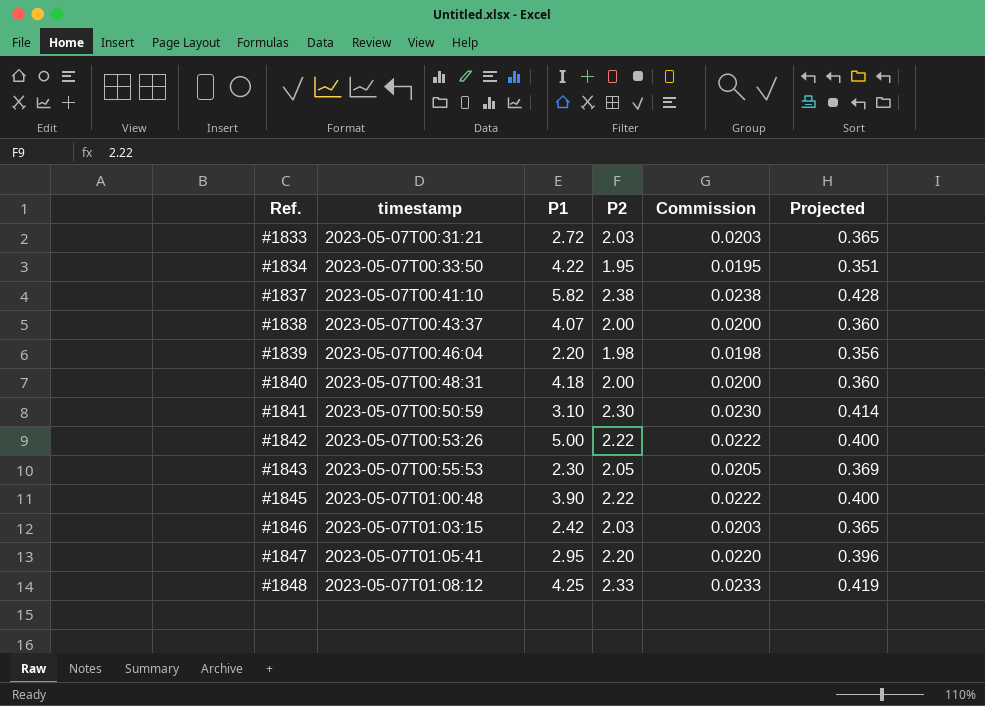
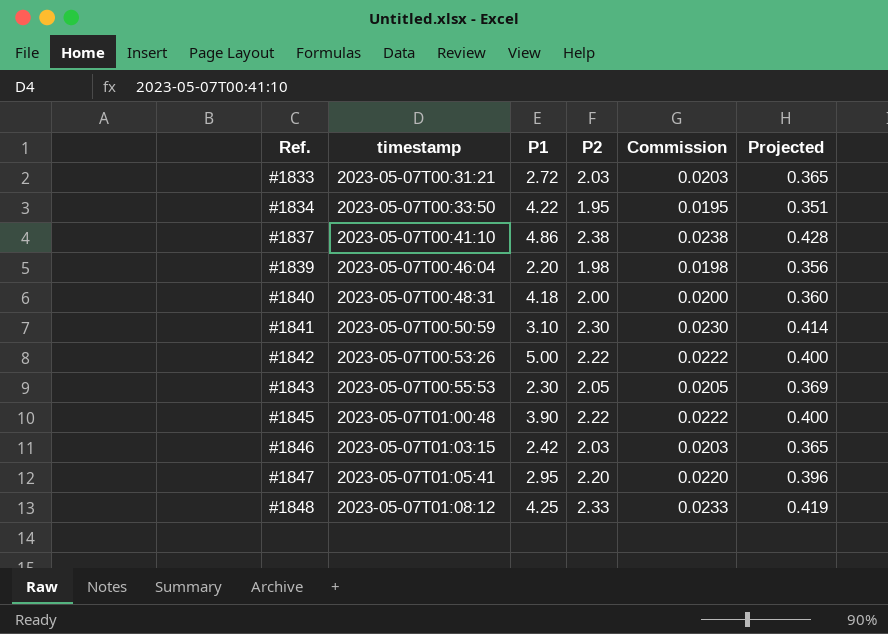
row #1838: 2023-05-07T00:43:37 | 4.07 | 2.00 | 0.0200 | 0.360 -> none
#1837 | P1: 5.82 -> 4.86

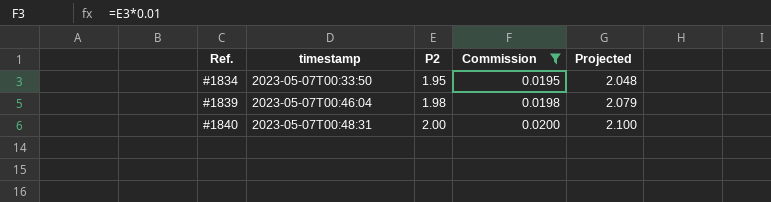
filter: none -> Commission <= 0.0200
column P1 | position: 3 -> none
column Projected | formula: [P2] * 0.18 -> [P2] * 1.05

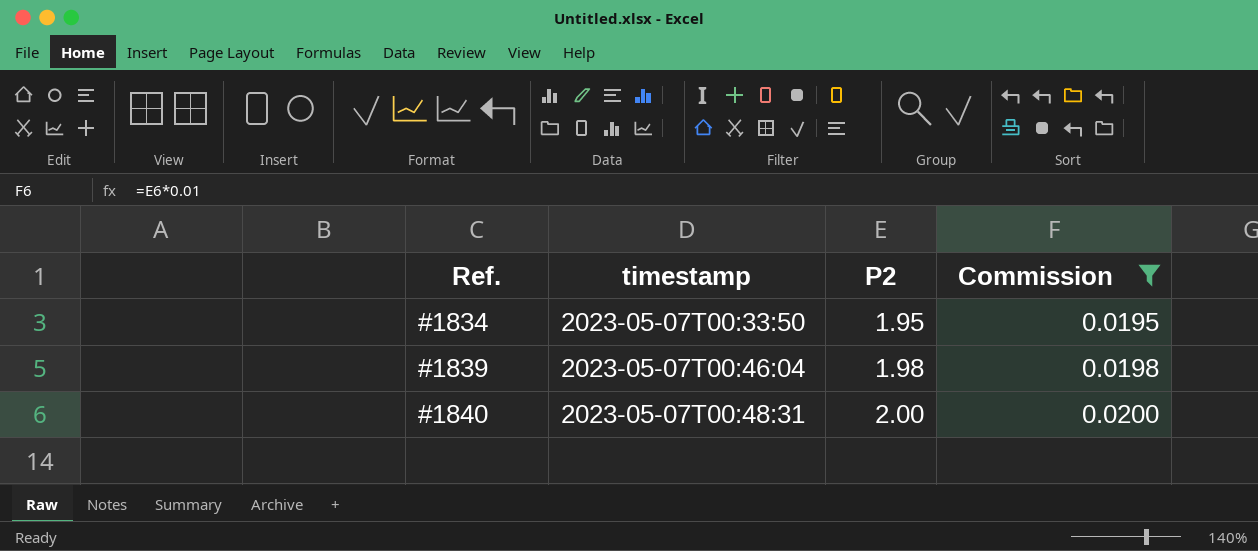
column Projected | formula: [P2] * 1.05 -> none

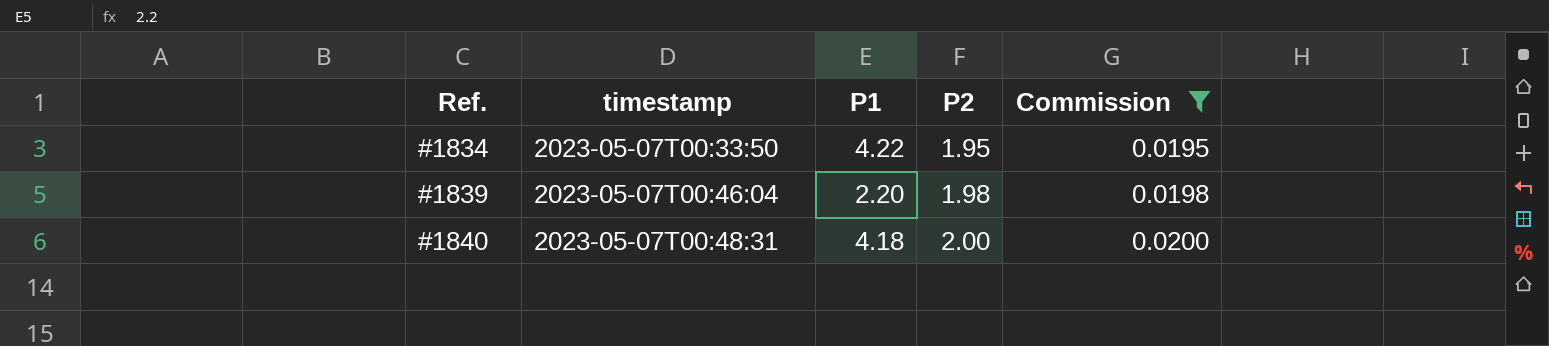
column P1 | position: none -> 3

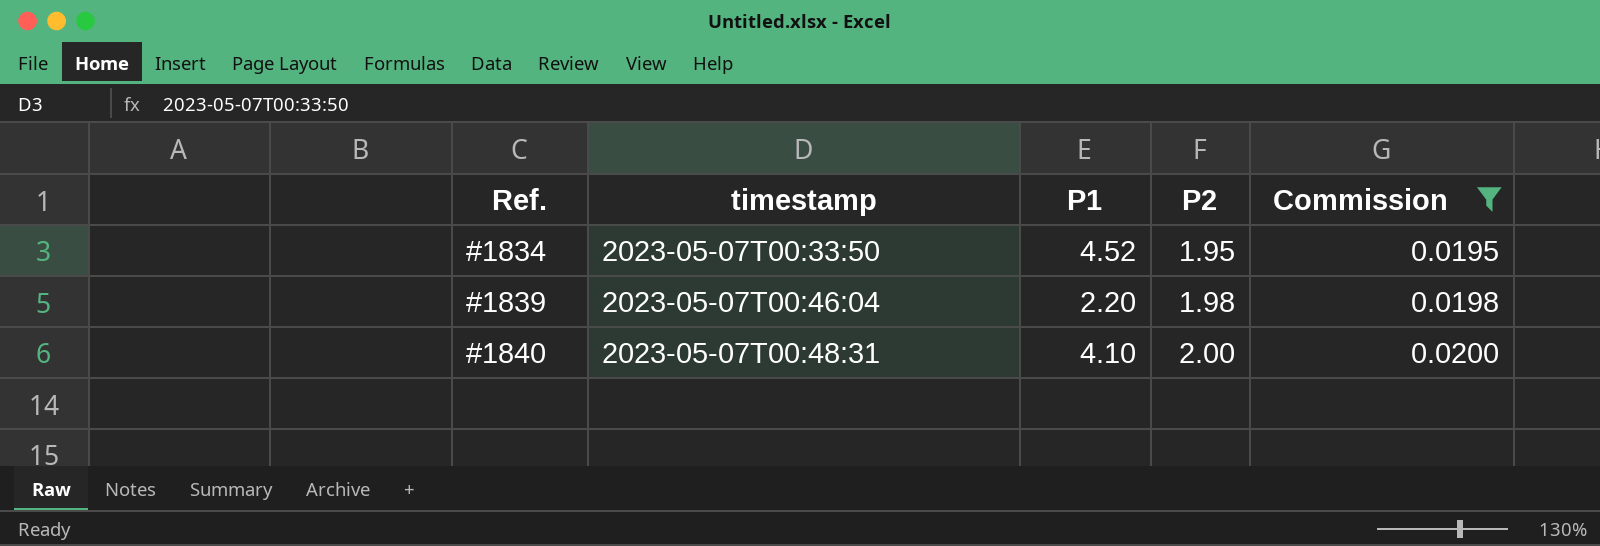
#1834 | P1: 4.22 -> 4.52
#1840 | P1: 4.18 -> 4.10

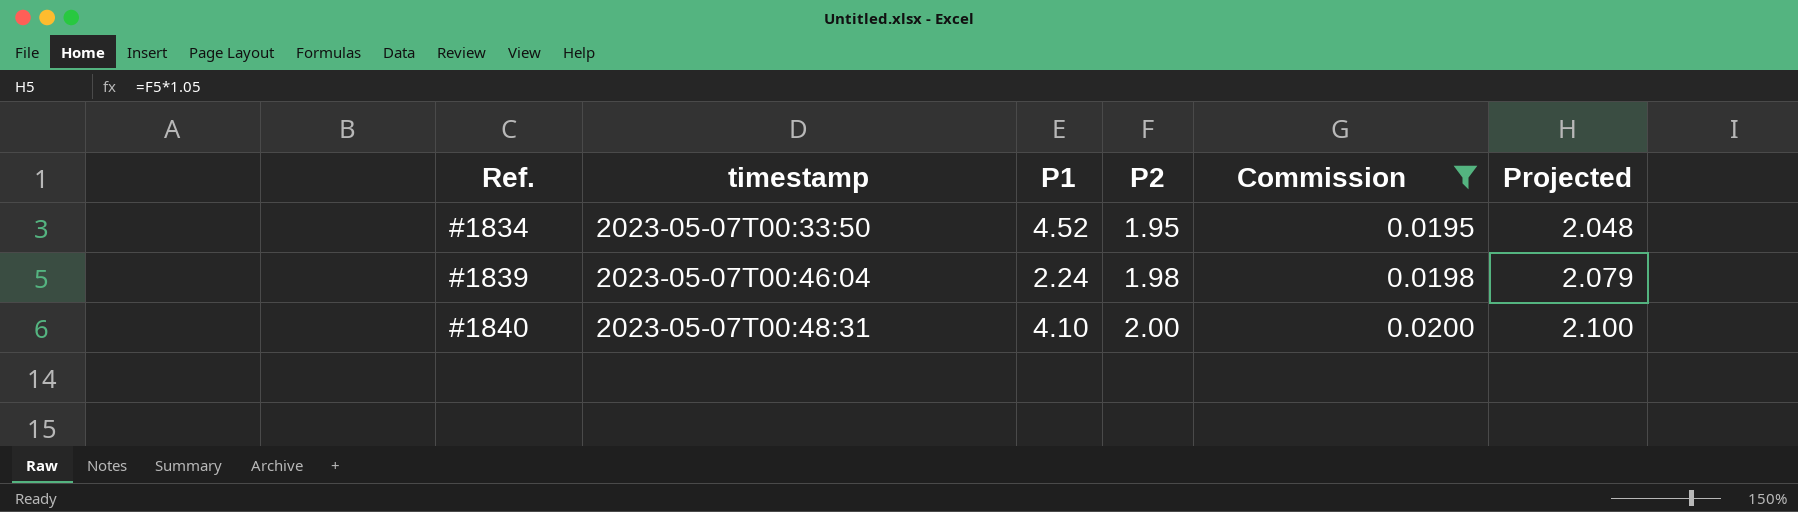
column Projected | formula: none -> [P2] * 1.05
#1839 | P1: 2.20 -> 2.24

